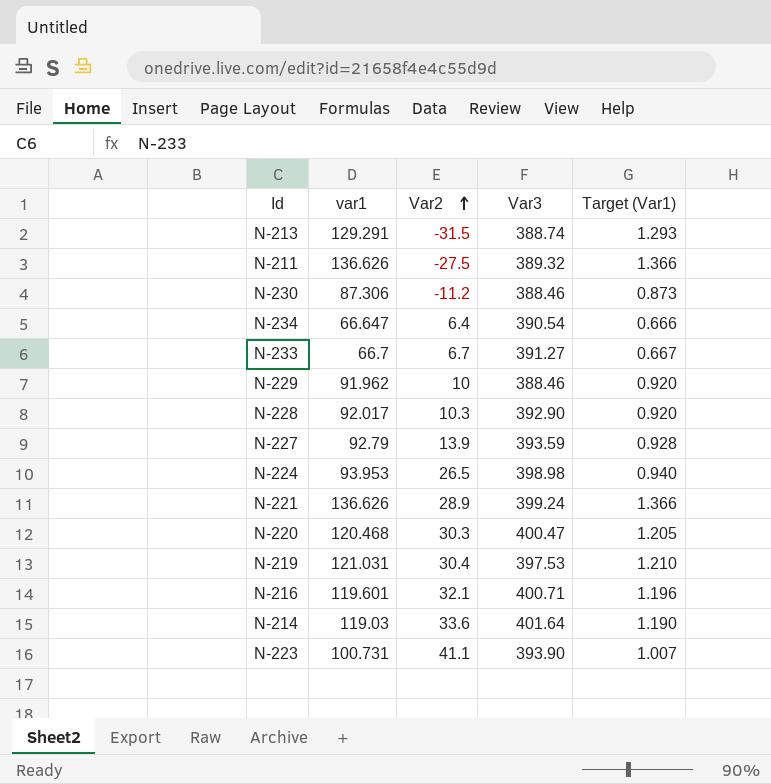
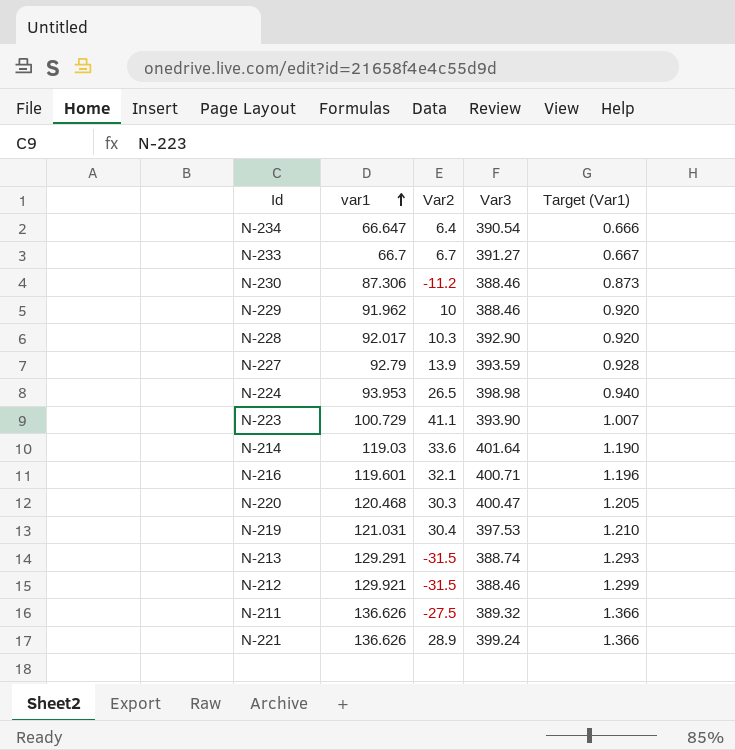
row order: Var2 ascending -> var1 ascending
N-223 | var1: 100.731 -> 100.729
row N-212: none -> 129.921 | -31.5 | 388.46 | 1.299

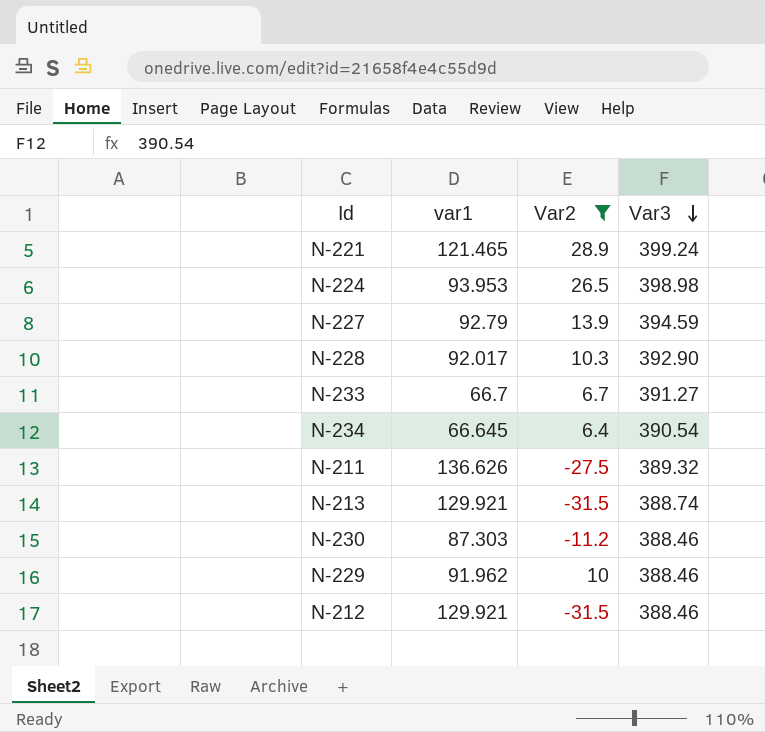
filter: none -> Var2 <= 28.9
row order: var1 ascending -> Var3 descending
column Target (Var1) | formula: [var1] * 0.01 -> none
N-221 | var1: 136.626 -> 121.465
N-227 | Var3: 393.59 -> 394.59
N-234 | var1: 66.647 -> 66.645
N-213 | var1: 129.291 -> 129.921
N-230 | var1: 87.306 -> 87.303

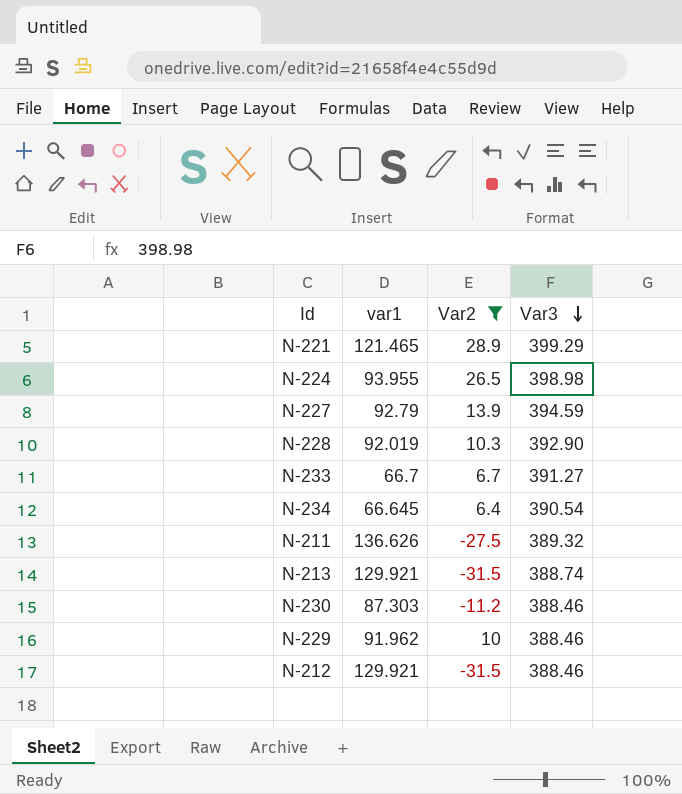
N-221 | Var3: 399.24 -> 399.29
N-224 | var1: 93.953 -> 93.955
N-228 | var1: 92.017 -> 92.019

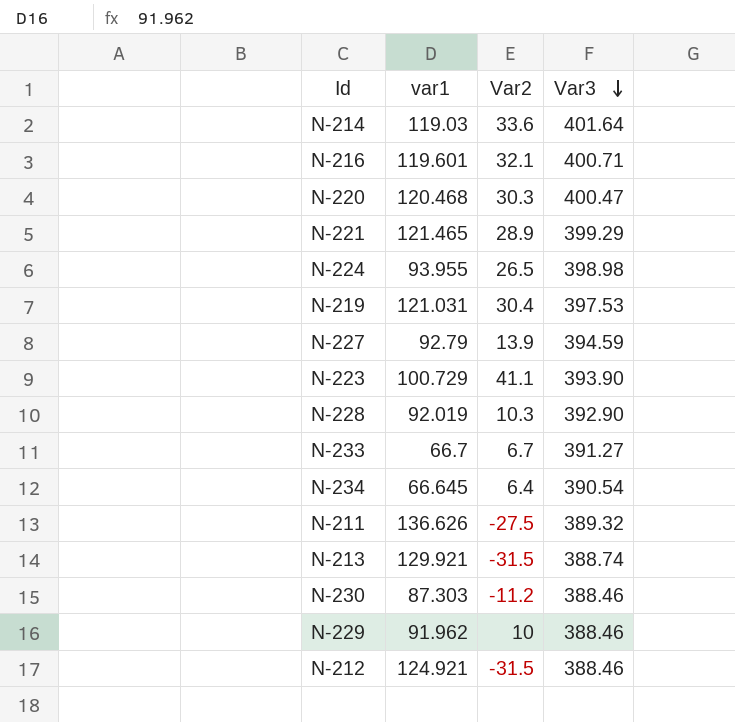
filter: Var2 <= 28.9 -> none
N-212 | var1: 129.921 -> 124.921

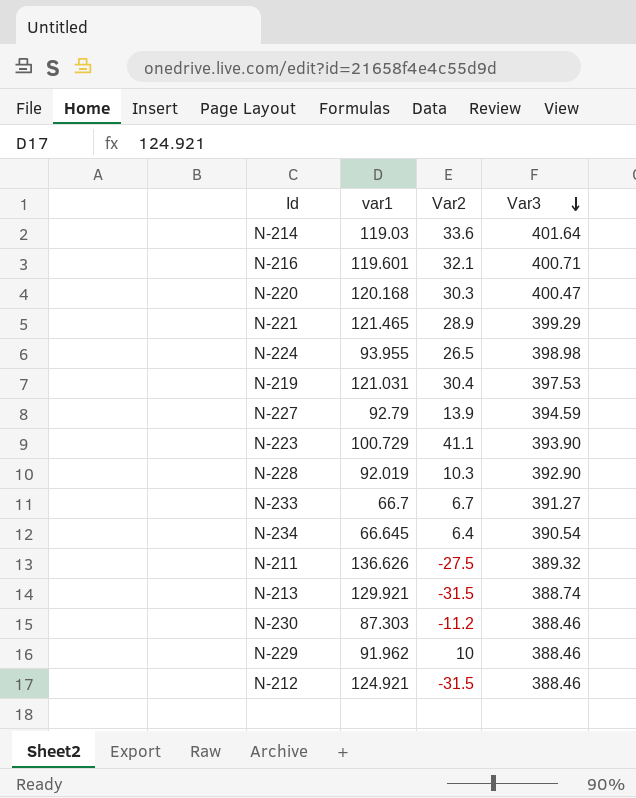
N-220 | var1: 120.468 -> 120.168

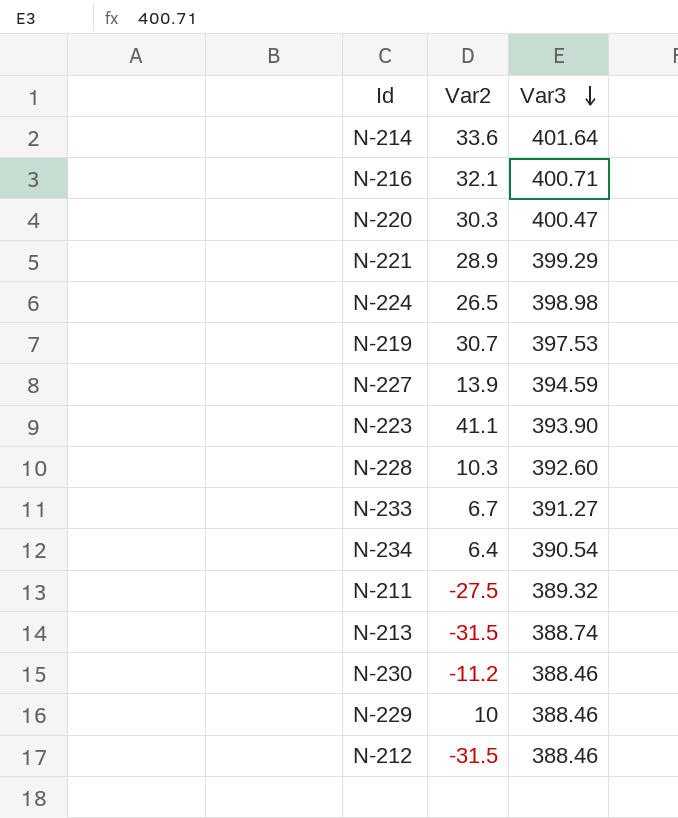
column var1 | position: 2 -> none
N-219 | Var2: 30.4 -> 30.7
N-228 | Var3: 392.90 -> 392.60

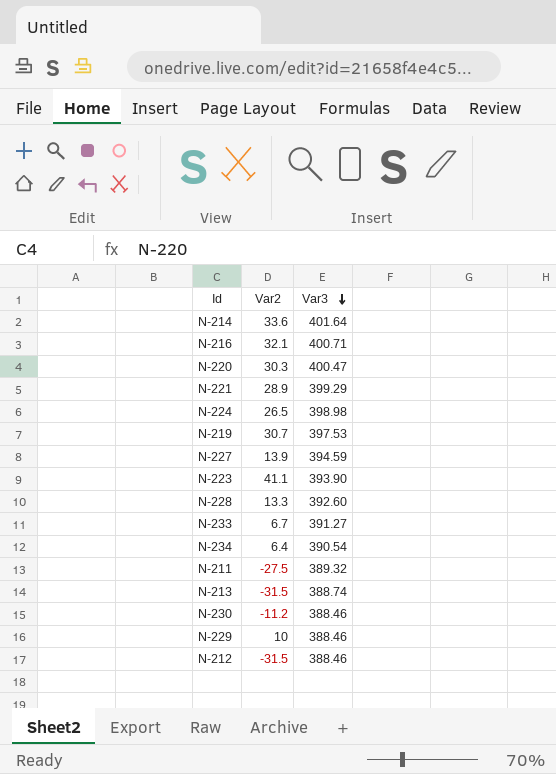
N-228 | Var2: 10.3 -> 13.3

